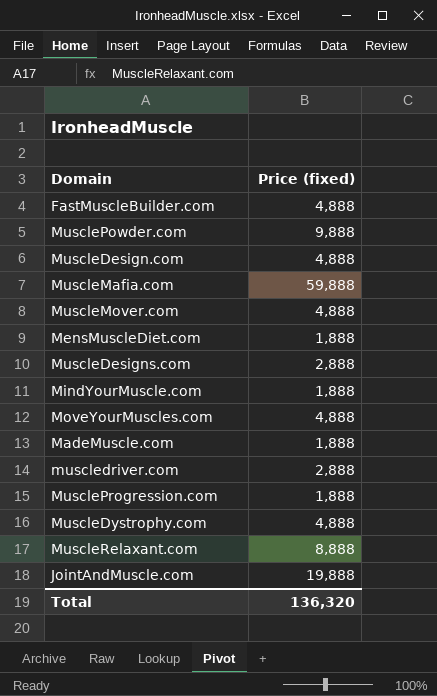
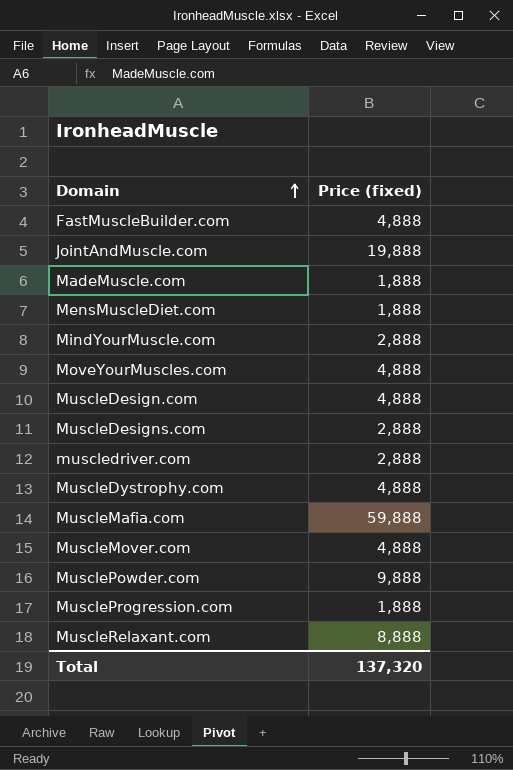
row order: none -> Domain ascending
MindYourMuscle.com | Price (fixed): 1,888 -> 2,888
Total | Price (fixed): 136,320 -> 137,320

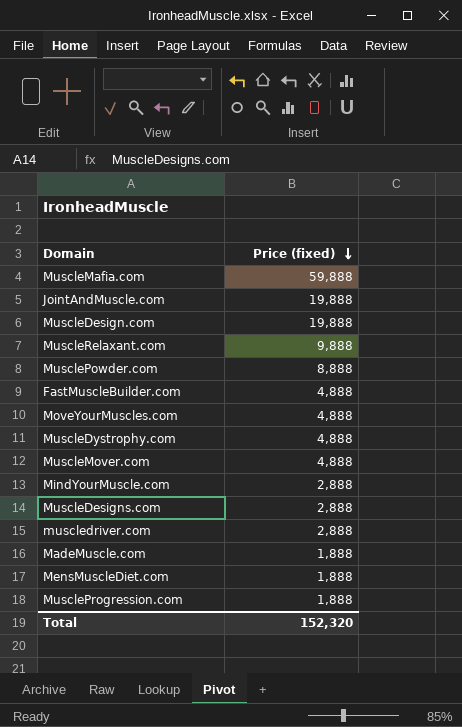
row order: Domain ascending -> Price (fixed) descending
MuscleDesign.com | Price (fixed): 4,888 -> 19,888
MuscleRelaxant.com | Price (fixed): 8,888 -> 9,888
MusclePowder.com | Price (fixed): 9,888 -> 8,888
Total | Price (fixed): 137,320 -> 152,320

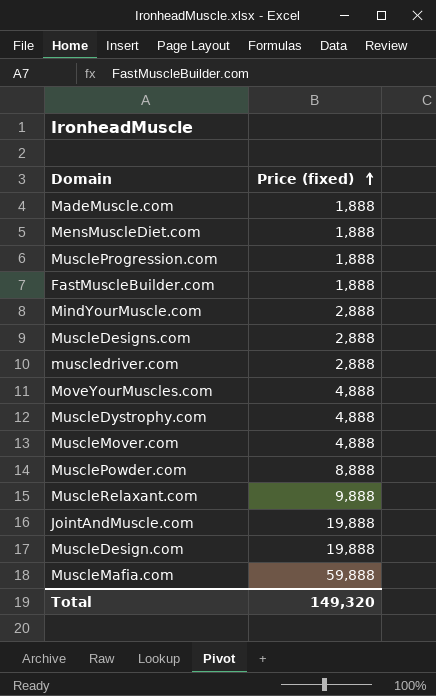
row order: Price (fixed) descending -> Price (fixed) ascending
FastMuscleBuilder.com | Price (fixed): 4,888 -> 1,888
Total | Price (fixed): 152,320 -> 149,320

